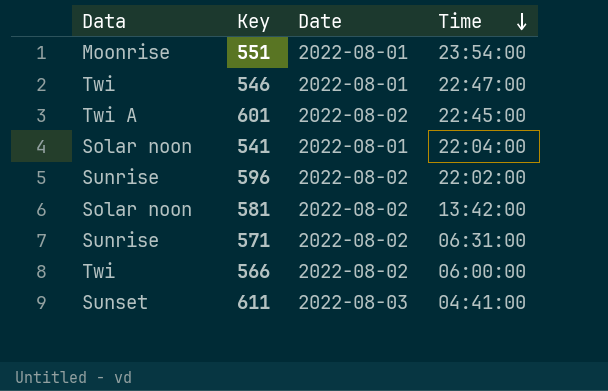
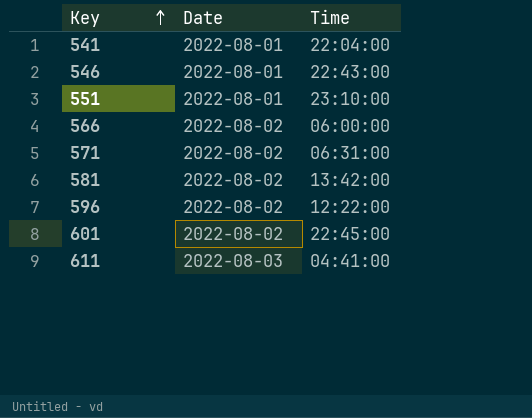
row order: Time descending -> Key ascending
column Data | position: 1 -> none
546 | Time: 22:47:00 -> 22:43:00
551 | Time: 23:54:00 -> 23:10:00
596 | Time: 22:02:00 -> 12:22:00

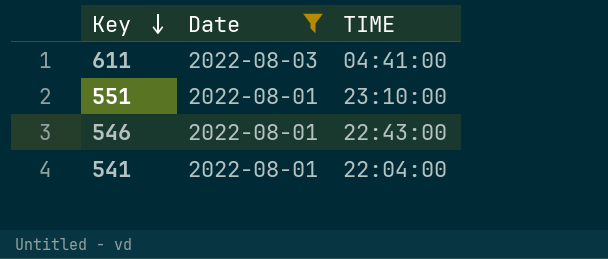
filter: none -> Date != 2022-08-02
row order: Key ascending -> Key descending
column name: Time -> TIME

